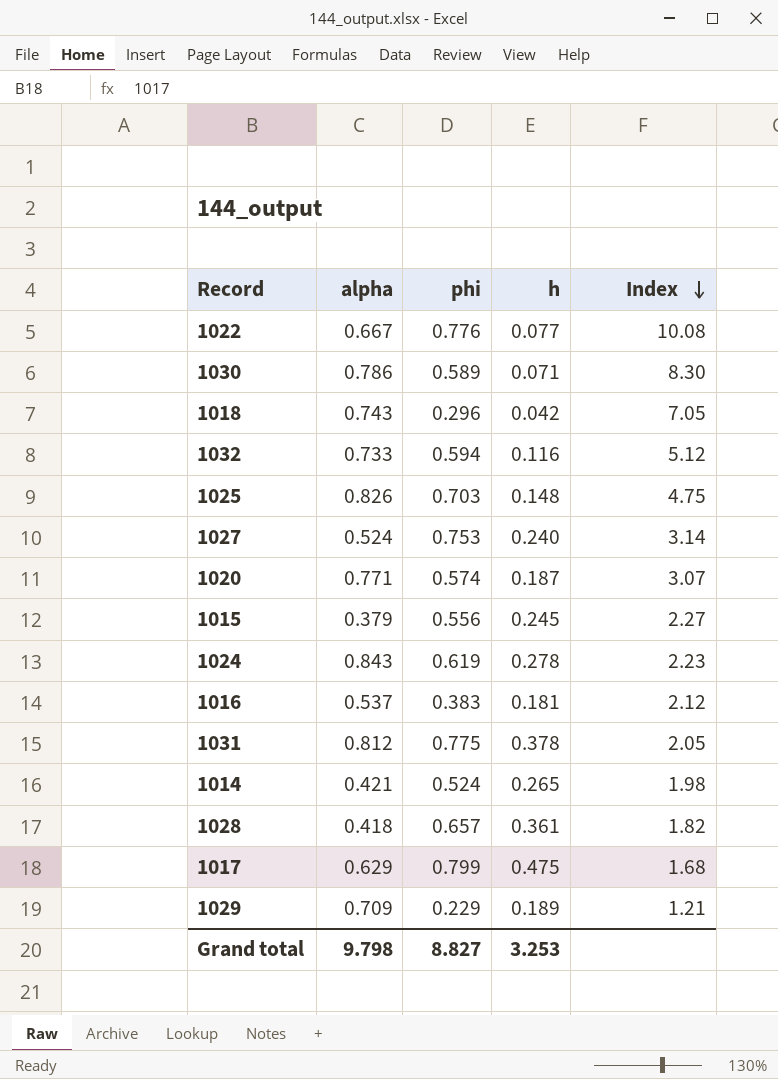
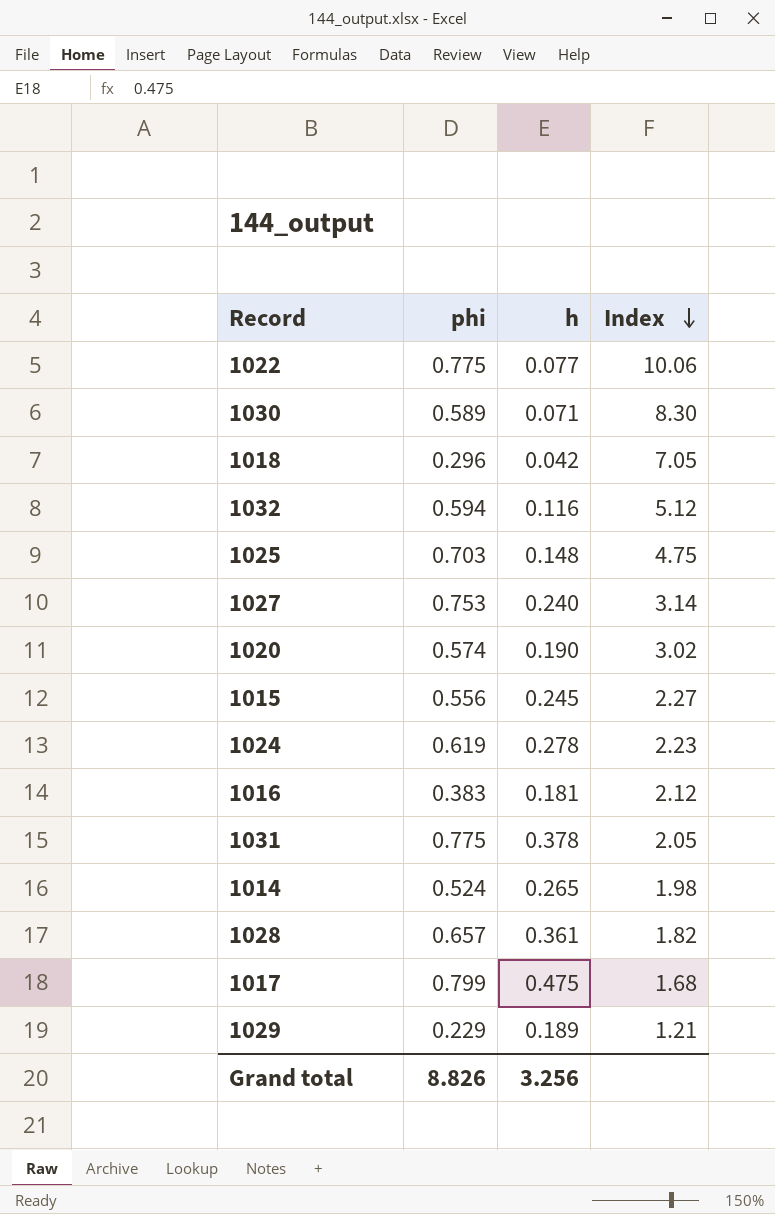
column alpha | position: 2 -> none
1022 | phi: 0.776 -> 0.775
1022 | Index: 10.08 -> 10.06
1020 | h: 0.187 -> 0.190
1020 | Index: 3.07 -> 3.02
Grand total | phi: 8.827 -> 8.826
Grand total | h: 3.253 -> 3.256

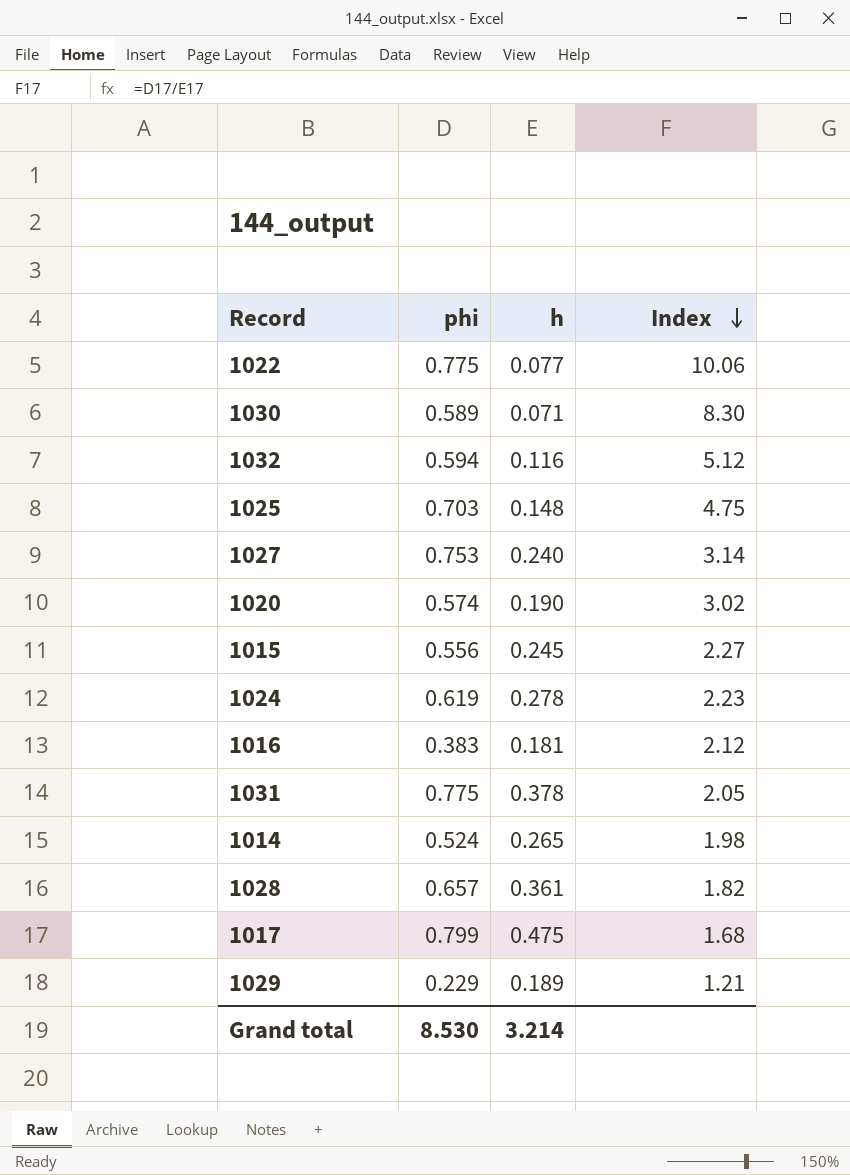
row 1018: 0.296 | 0.042 | 7.05 -> none
Grand total | phi: 8.826 -> 8.530
Grand total | h: 3.256 -> 3.214

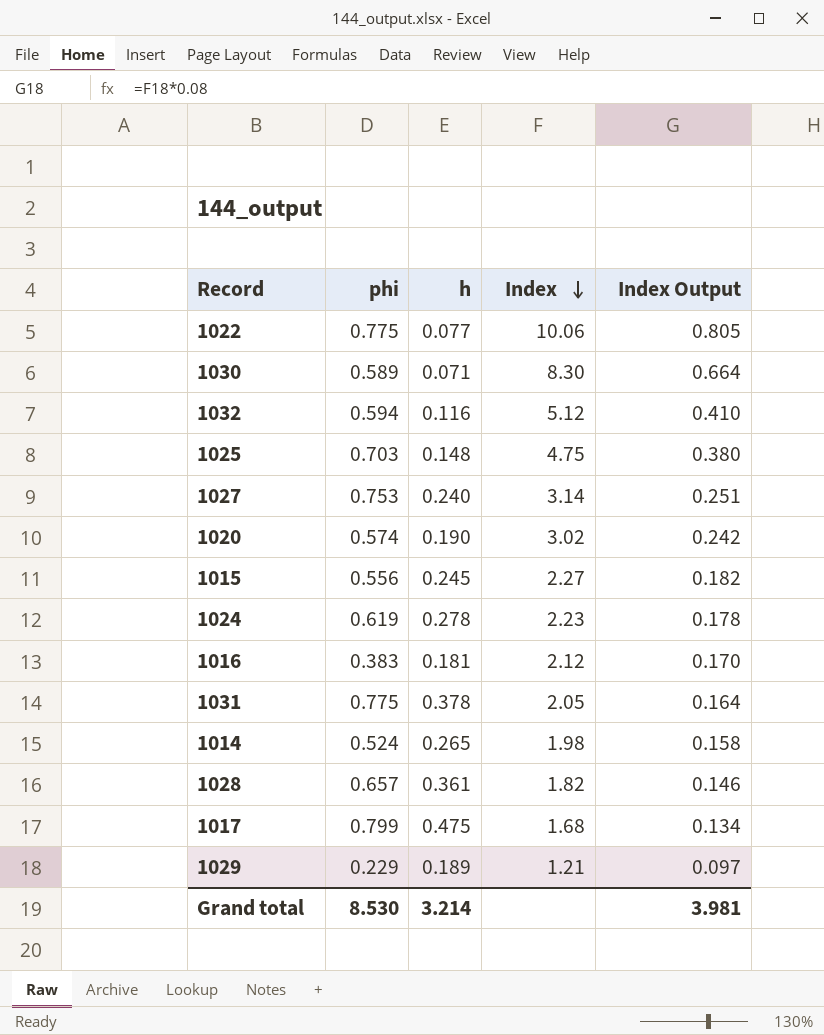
column Index Output | formula: none -> [Index] * 0.08

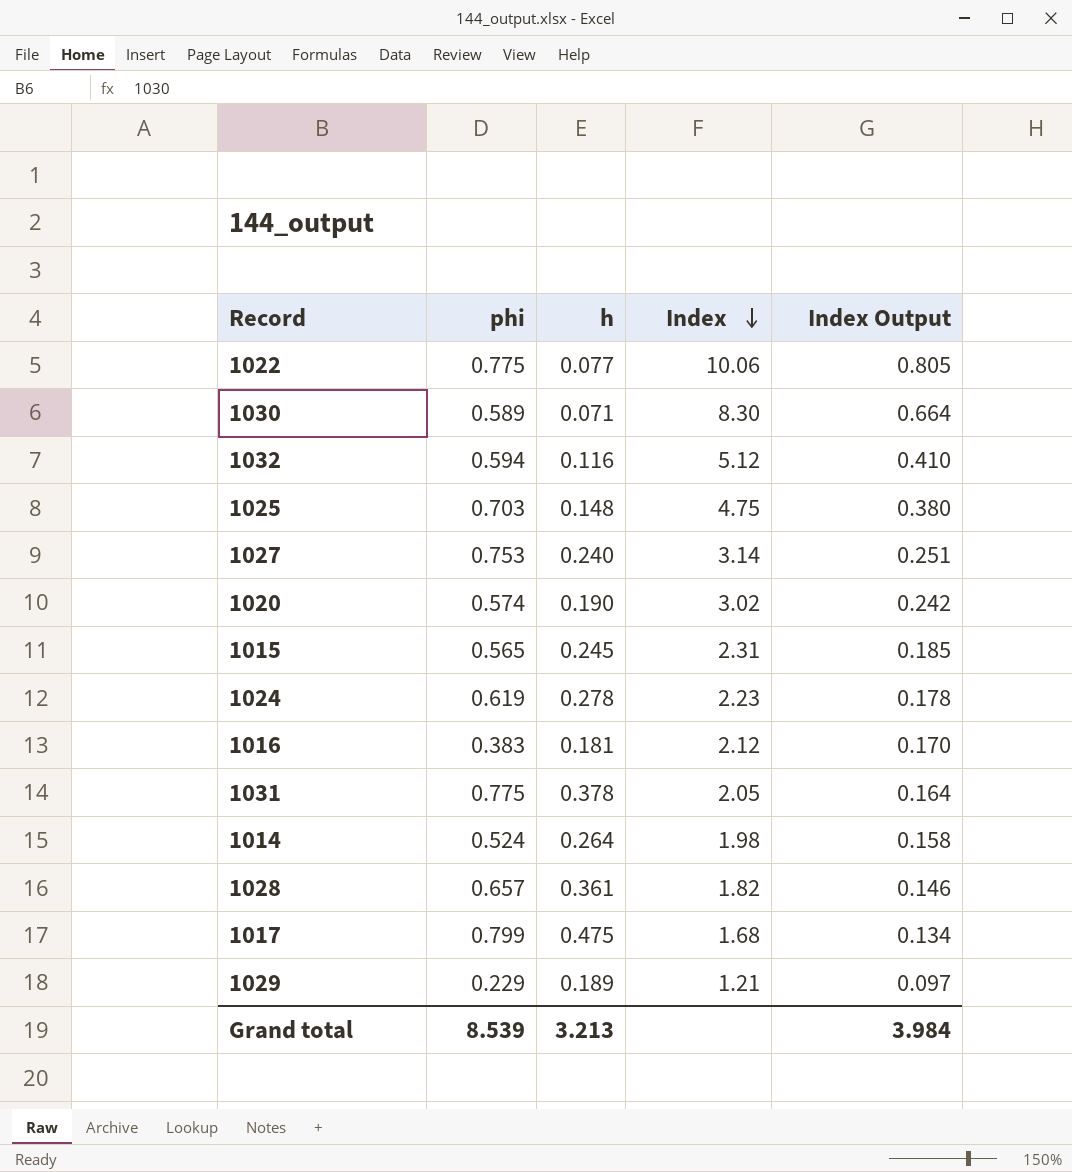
1015 | phi: 0.556 -> 0.565
1015 | Index: 2.27 -> 2.31
1015 | Index Output: 0.182 -> 0.185
1014 | h: 0.265 -> 0.264
Grand total | phi: 8.530 -> 8.539
Grand total | h: 3.214 -> 3.213
Grand total | Index Output: 3.981 -> 3.984

